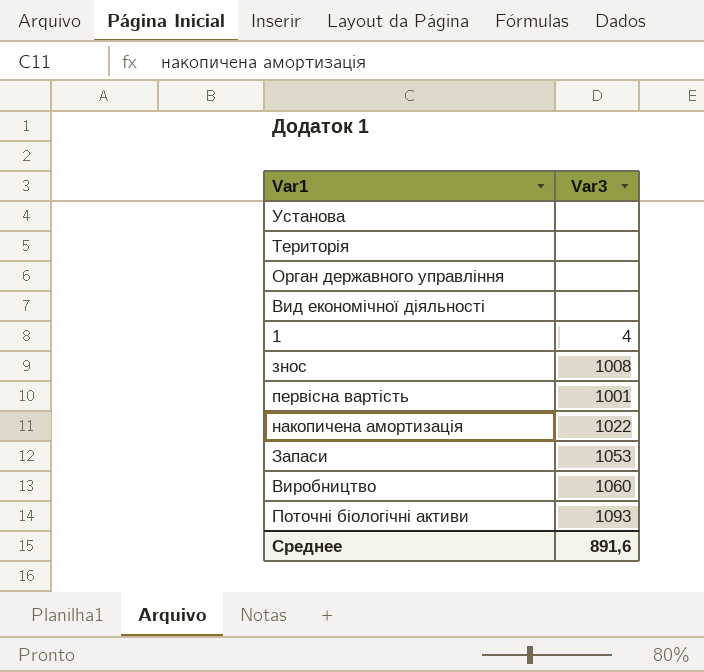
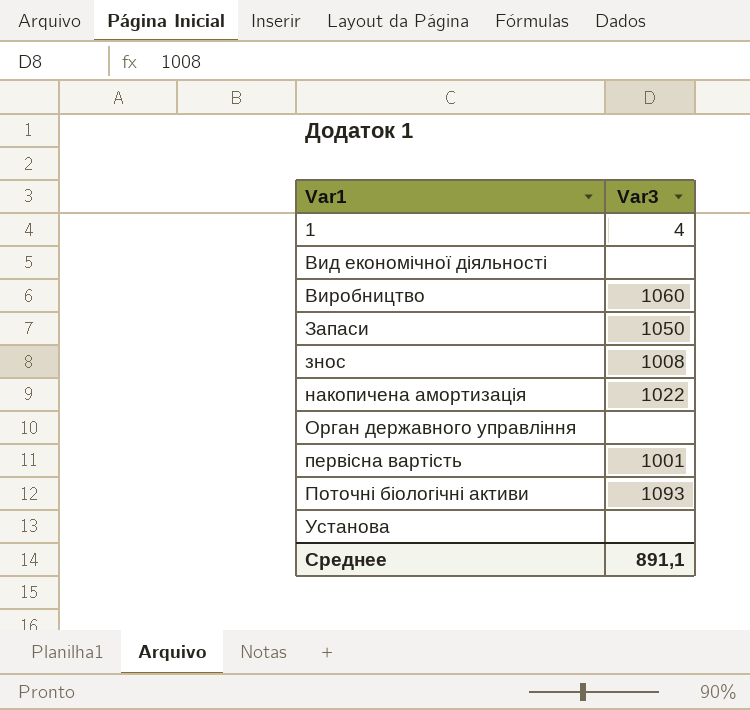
row order: none -> Var1 ascending
row Територія: none -> none
Запаси | Var3: 1053 -> 1050
Среднее | Var3: 891,6 -> 891,1

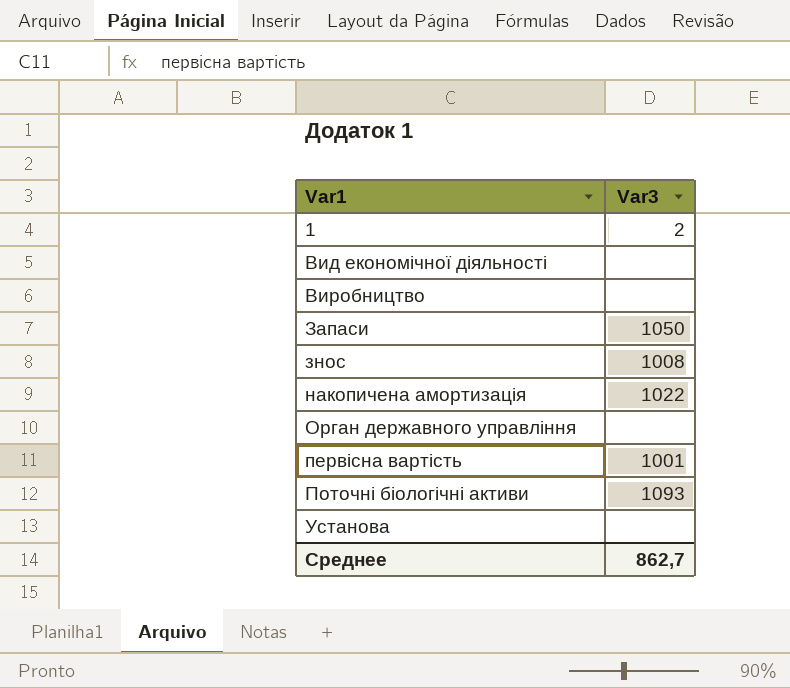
1 | Var3: 4 -> 2
Виробництво | Var3: 1060 -> none
Среднее | Var3: 891,1 -> 862,7

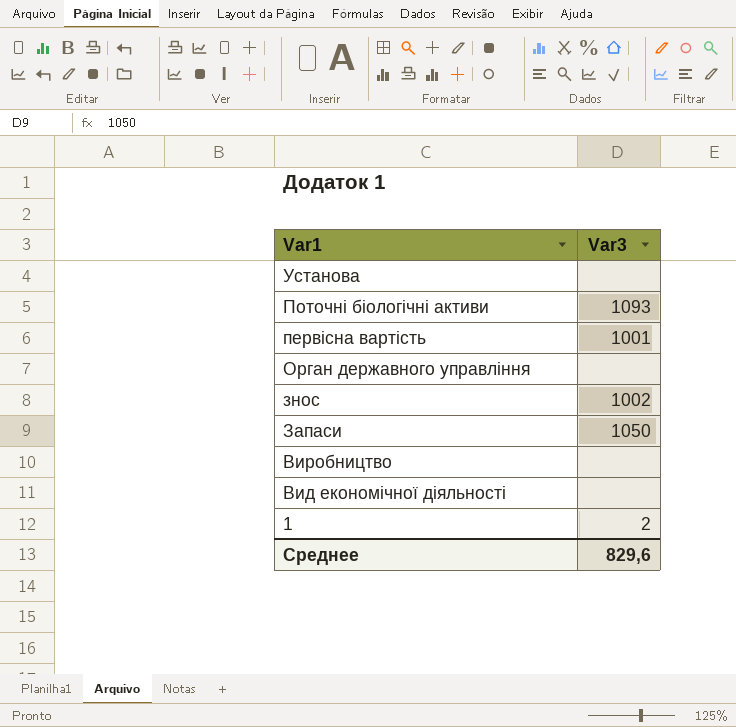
row order: Var1 ascending -> Var1 descending
row накопичена амортизація: 1022 -> none
знос | Var3: 1008 -> 1002
Среднее | Var3: 862,7 -> 829,6

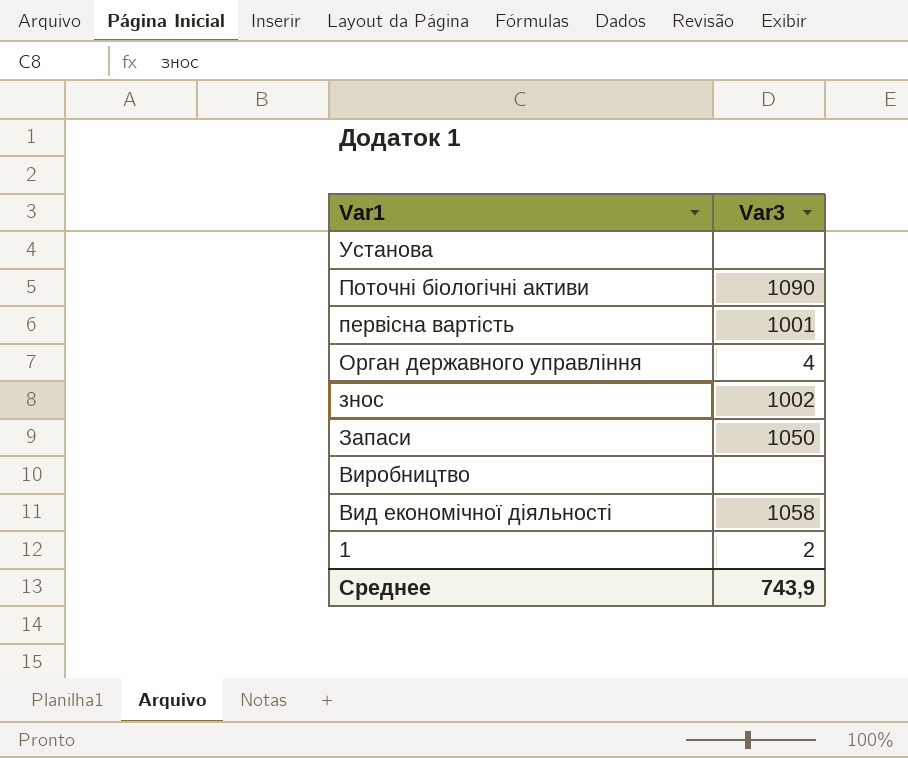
Поточні біологічні активи | Var3: 1093 -> 1090
Орган державного управління | Var3: none -> 4
Вид економічної діяльності | Var3: none -> 1058
Среднее | Var3: 829,6 -> 743,9

